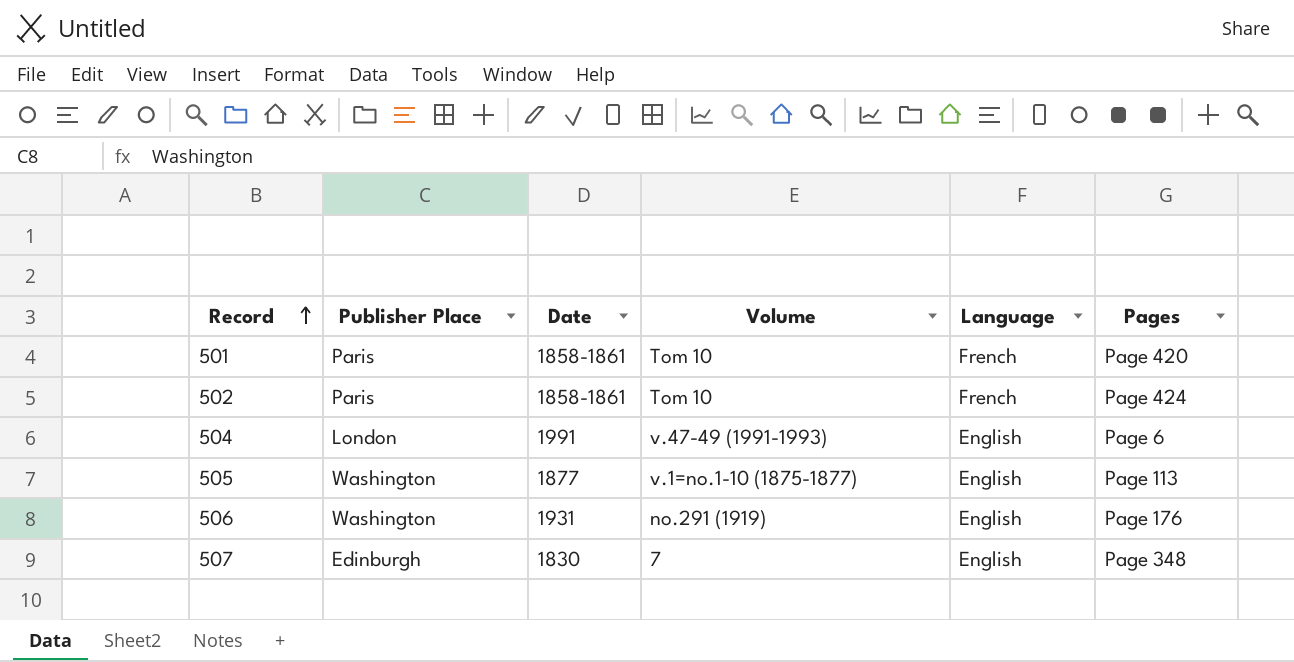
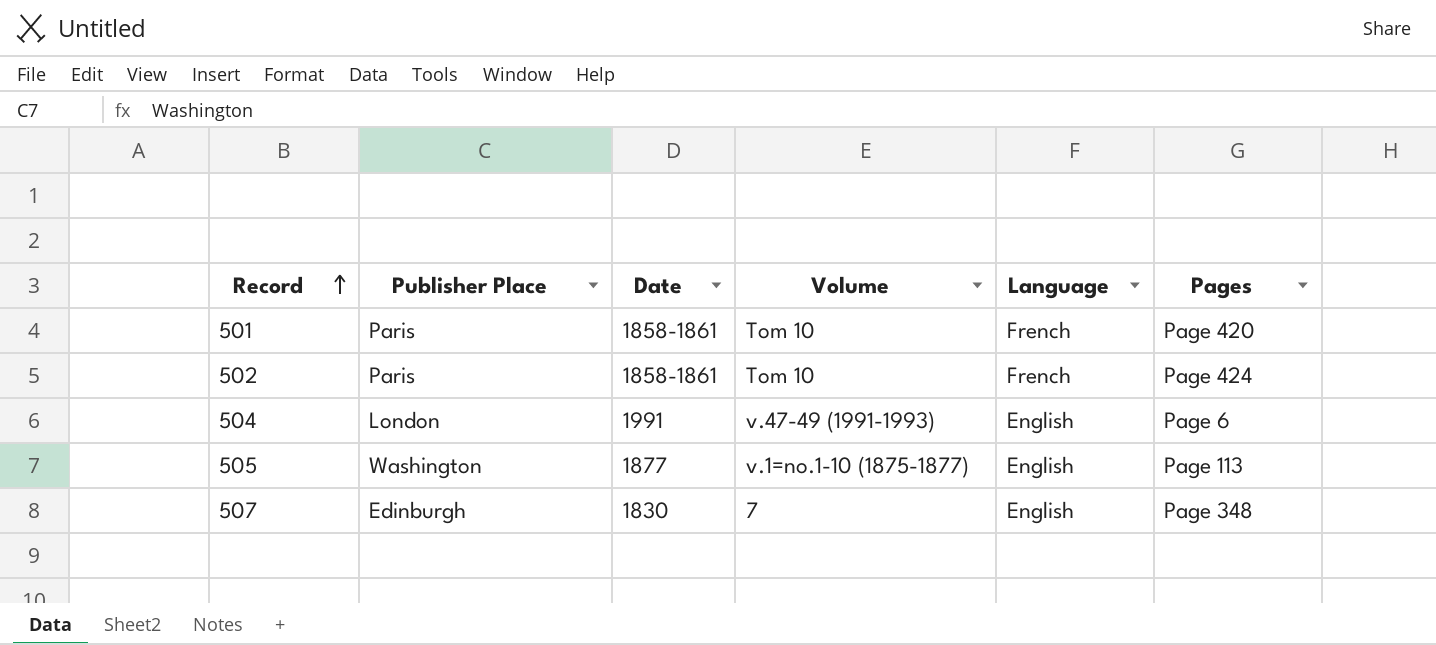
row 506: Washington | 1931 | no.291 (1919) | English | Page 176 -> none

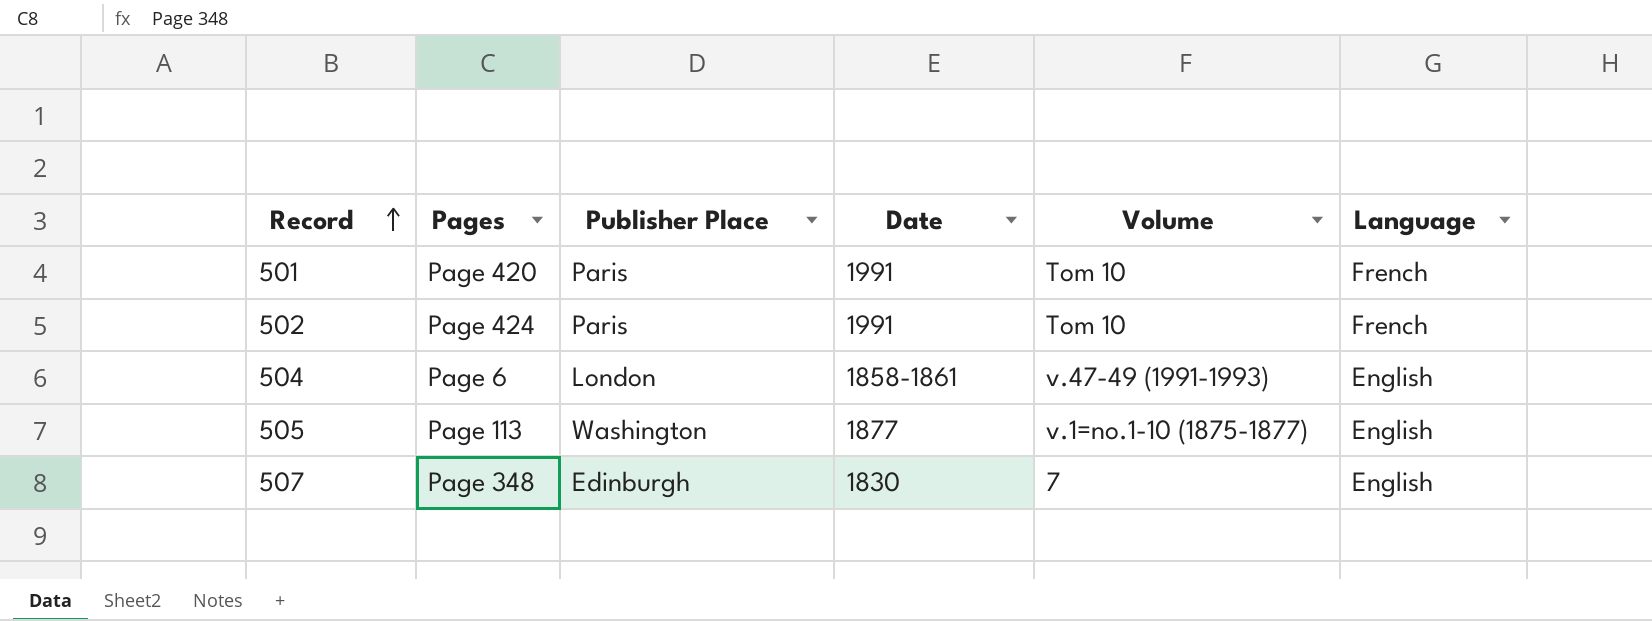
column Pages | position: 6 -> 2
501 | Date: 1858-1861 -> 1991
502 | Date: 1858-1861 -> 1991
504 | Date: 1991 -> 1858-1861

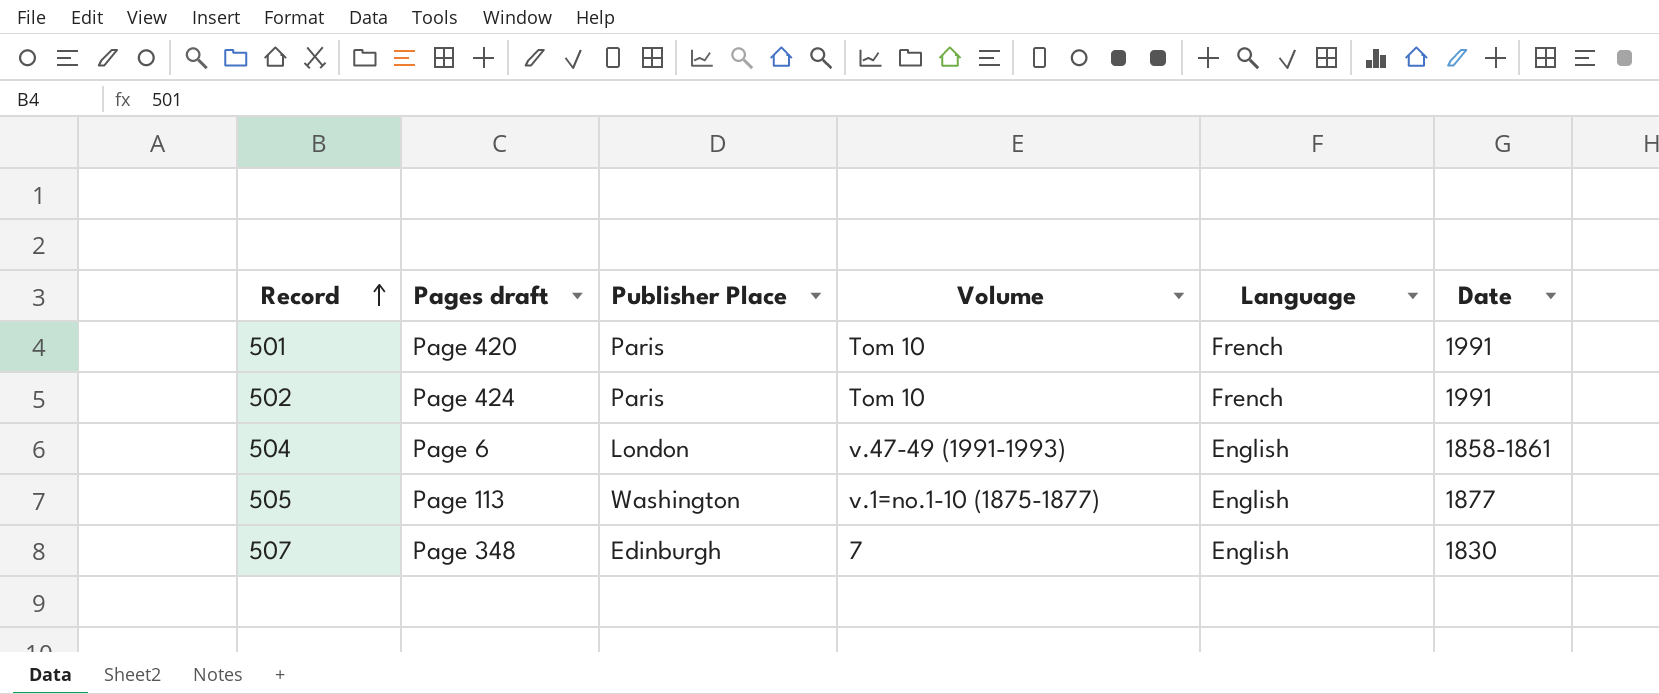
column name: Pages -> Pages draft
column Date | position: 4 -> 6

